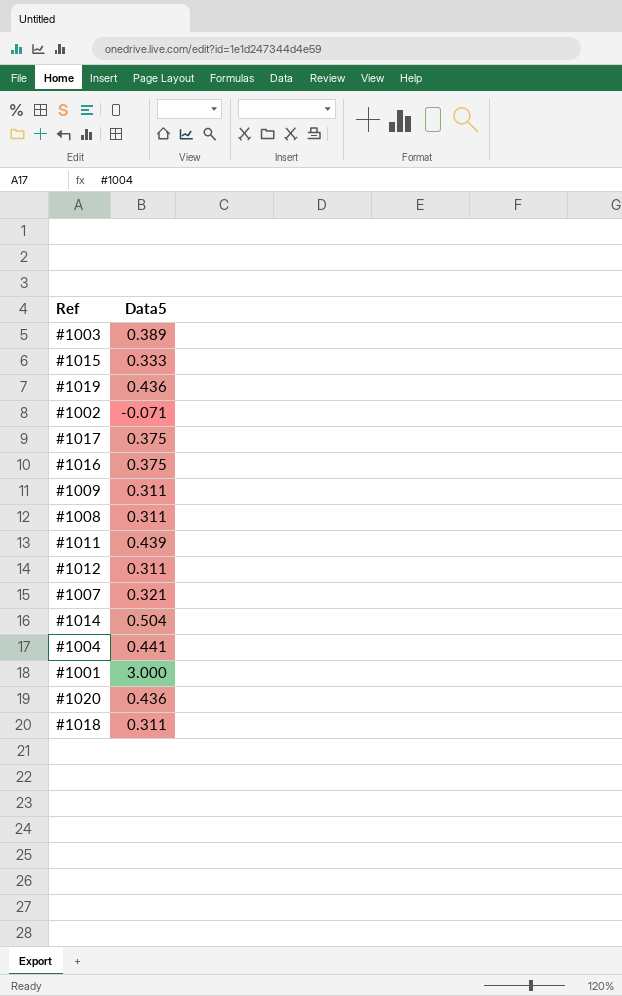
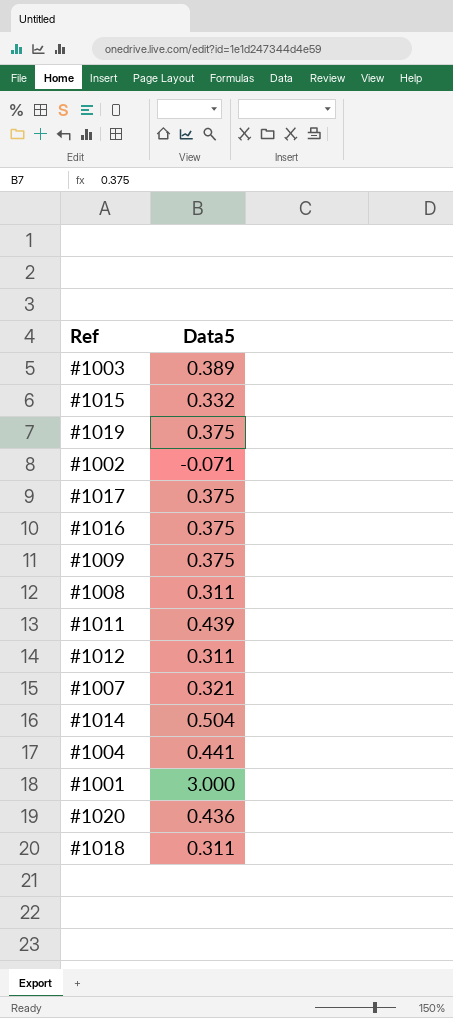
#1015 | Data5: 0.333 -> 0.332
#1019 | Data5: 0.436 -> 0.375
#1009 | Data5: 0.311 -> 0.375

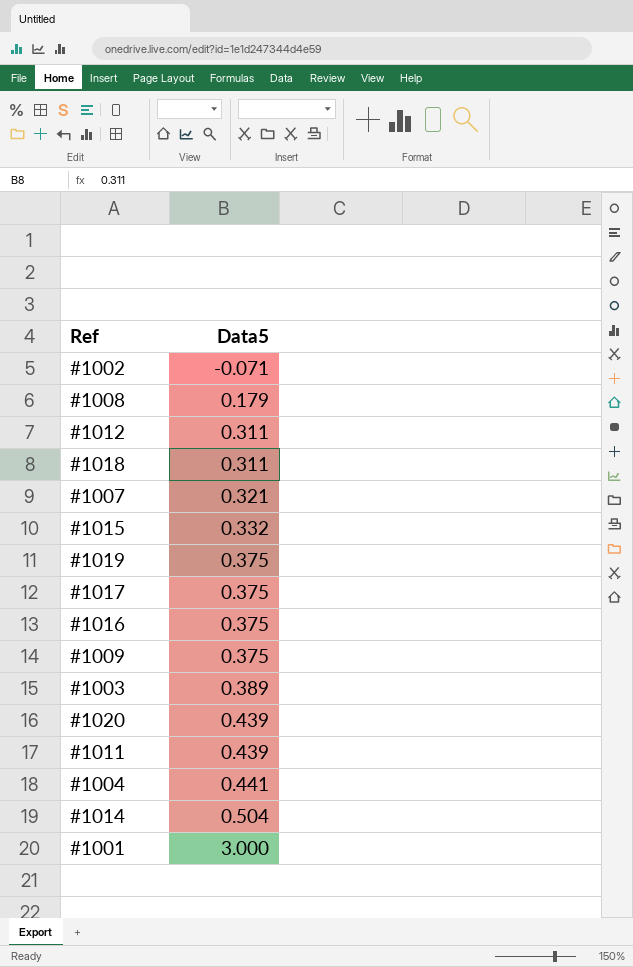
row order: none -> Data5 ascending
#1008 | Data5: 0.311 -> 0.179
#1020 | Data5: 0.436 -> 0.439

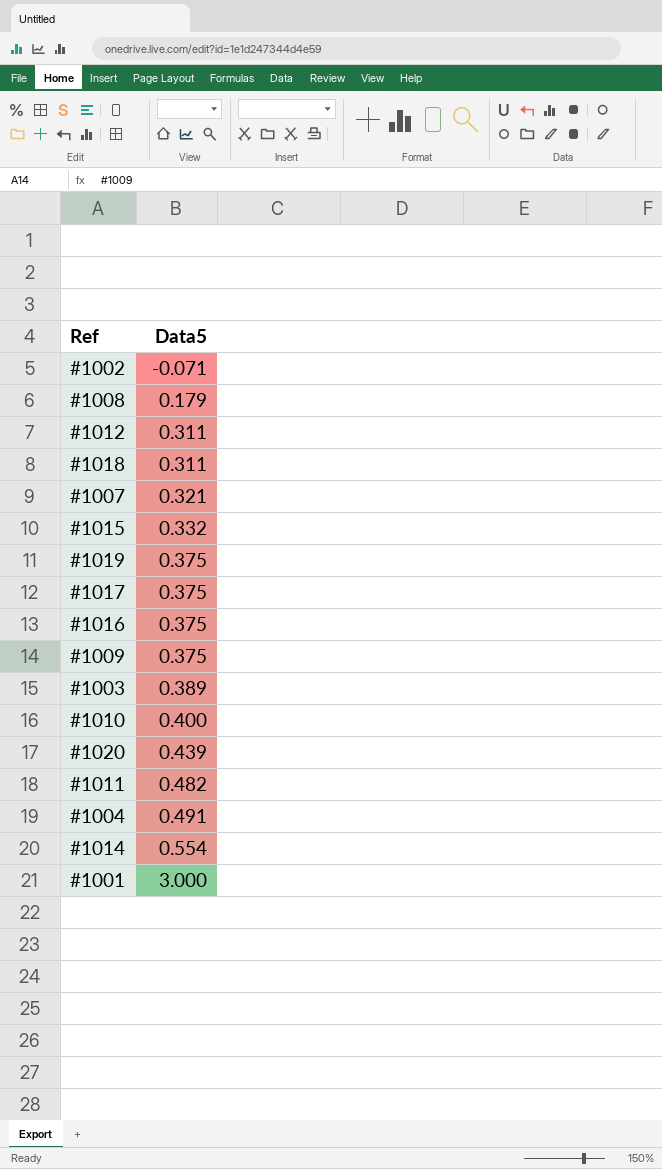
row #1010: none -> 0.400
#1011 | Data5: 0.439 -> 0.482
#1004 | Data5: 0.441 -> 0.491
#1014 | Data5: 0.504 -> 0.554

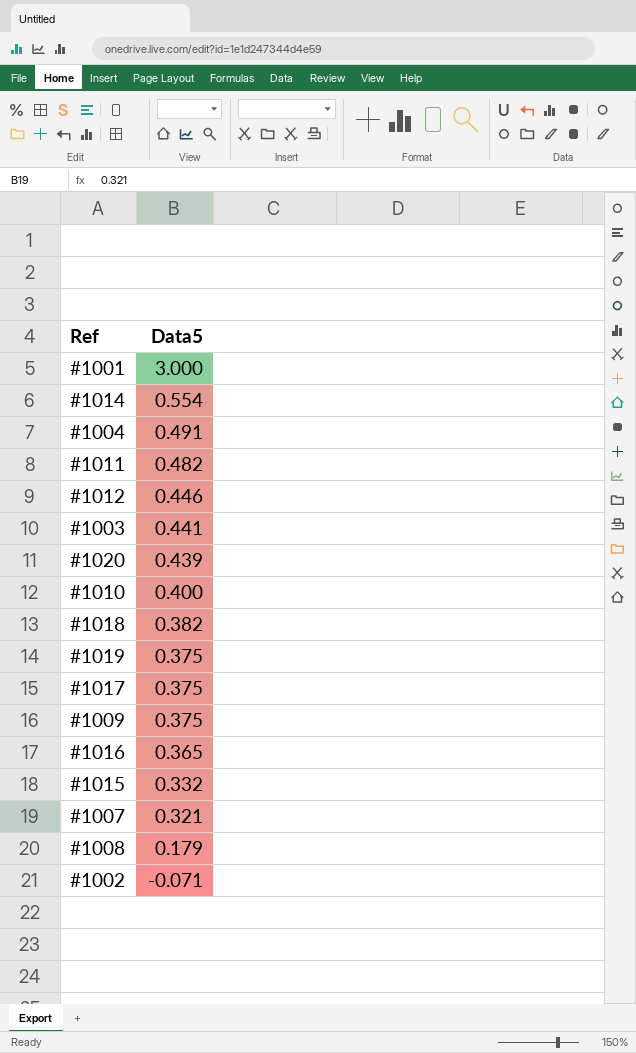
row order: Data5 ascending -> Data5 descending
#1012 | Data5: 0.311 -> 0.446
#1003 | Data5: 0.389 -> 0.441
#1018 | Data5: 0.311 -> 0.382
#1016 | Data5: 0.375 -> 0.365

